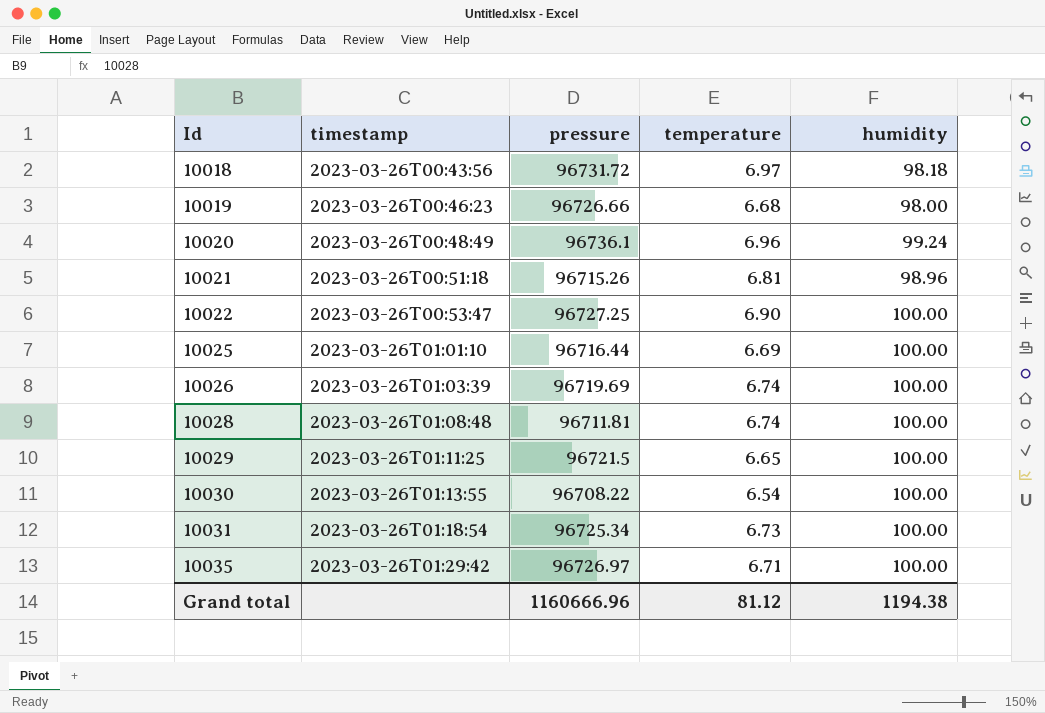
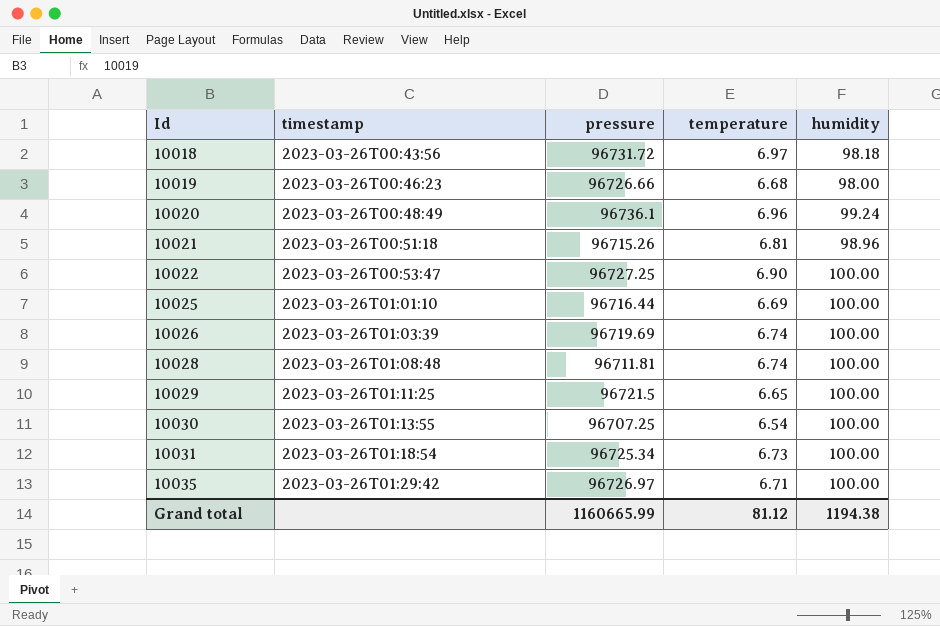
10030 | pressure: 96708.22 -> 96707.25
Grand total | pressure: 1160666.96 -> 1160665.99

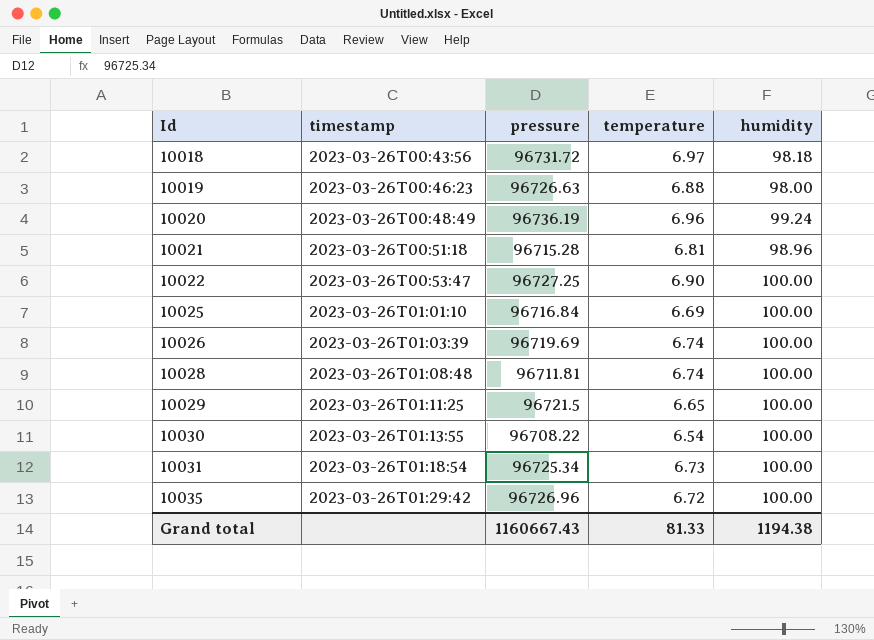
10019 | pressure: 96726.66 -> 96726.63
10019 | temperature: 6.68 -> 6.88
10020 | pressure: 96736.1 -> 96736.19
10021 | pressure: 96715.26 -> 96715.28
10025 | pressure: 96716.44 -> 96716.84
10030 | pressure: 96707.25 -> 96708.22
10035 | pressure: 96726.97 -> 96726.96
10035 | temperature: 6.71 -> 6.72
Grand total | pressure: 1160665.99 -> 1160667.43
Grand total | temperature: 81.12 -> 81.33

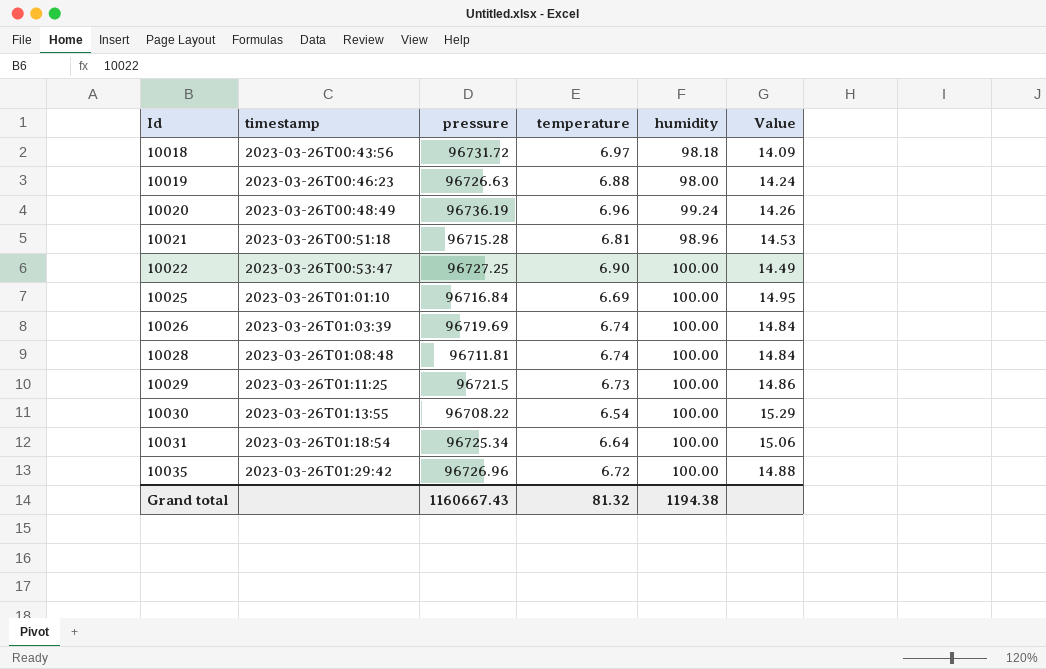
column Value | formula: none -> [humidity] / [temperature]
10029 | temperature: 6.65 -> 6.73
10031 | temperature: 6.73 -> 6.64
Grand total | temperature: 81.33 -> 81.32

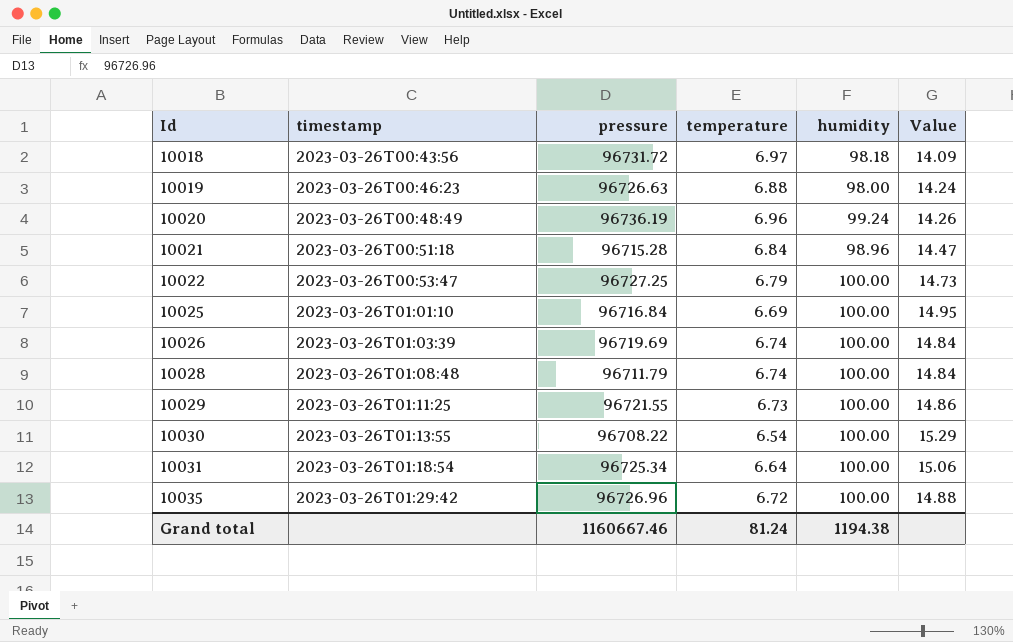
10021 | temperature: 6.81 -> 6.84
10021 | Value: 14.53 -> 14.47
10022 | temperature: 6.90 -> 6.79
10022 | Value: 14.49 -> 14.73
10028 | pressure: 96711.81 -> 96711.79
10029 | pressure: 96721.5 -> 96721.55
Grand total | pressure: 1160667.43 -> 1160667.46
Grand total | temperature: 81.32 -> 81.24

